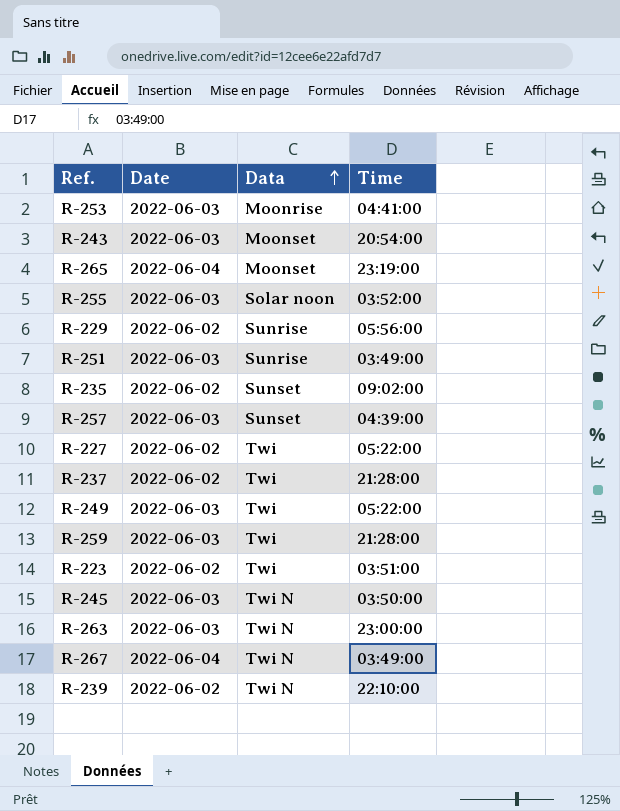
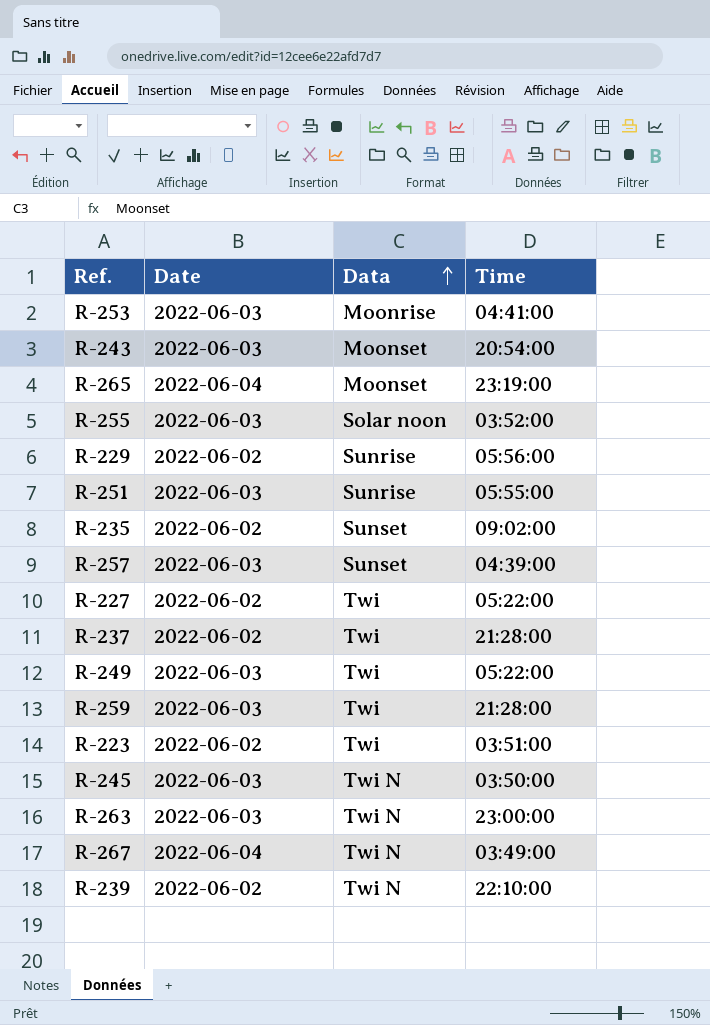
R-251 | Time: 03:49:00 -> 05:55:00

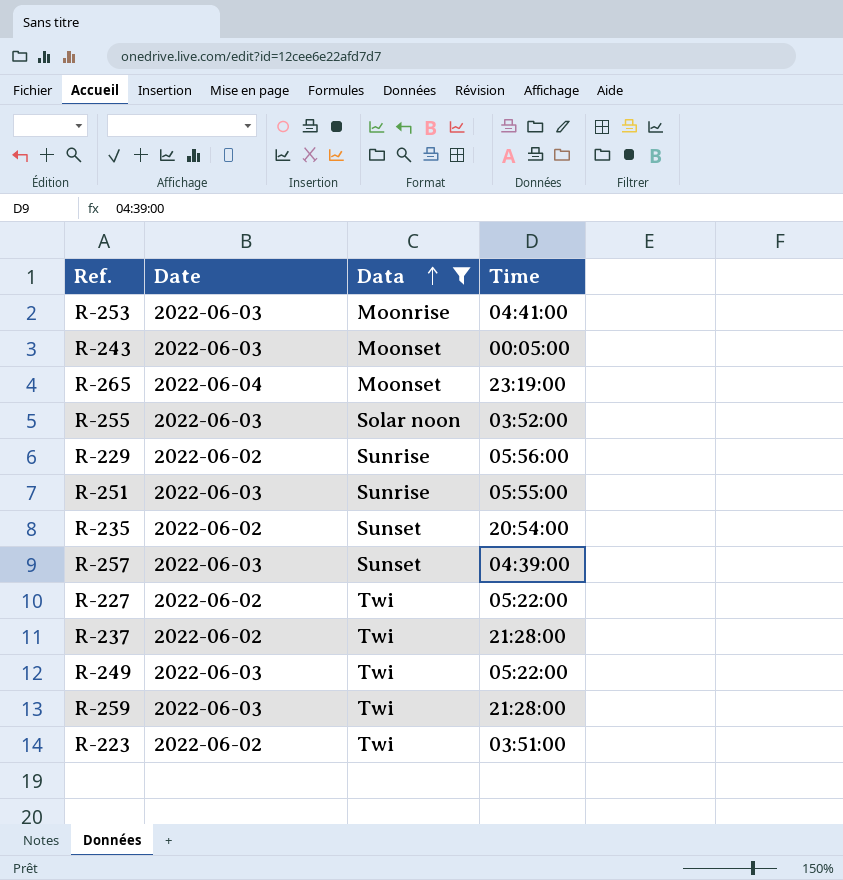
filter: none -> Data != Twi N
R-243 | Time: 20:54:00 -> 00:05:00
R-235 | Time: 09:02:00 -> 20:54:00

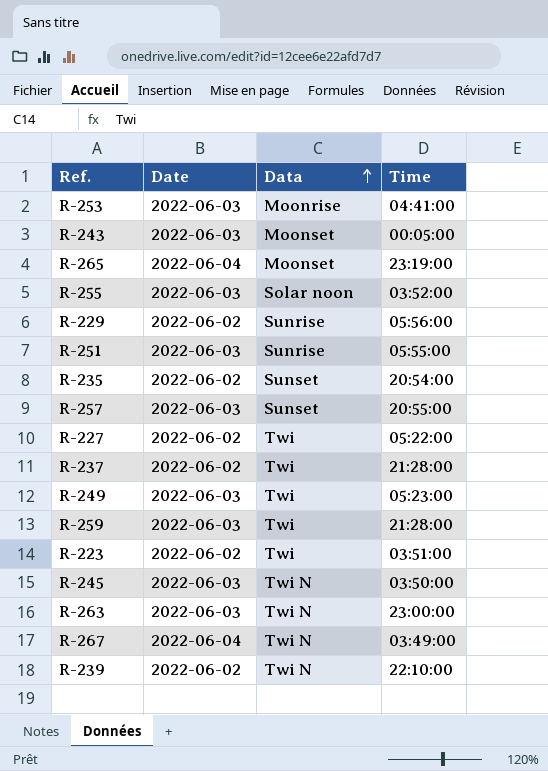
filter: Data != Twi N -> none
R-257 | Time: 04:39:00 -> 20:55:00
R-249 | Time: 05:22:00 -> 05:23:00

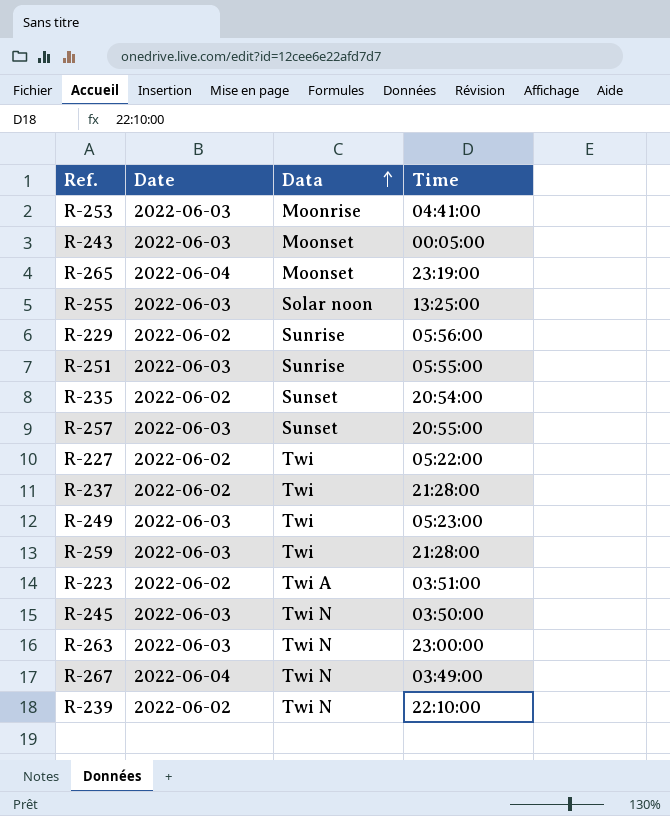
R-255 | Time: 03:52:00 -> 13:25:00
R-223 | Data: Twi -> Twi A

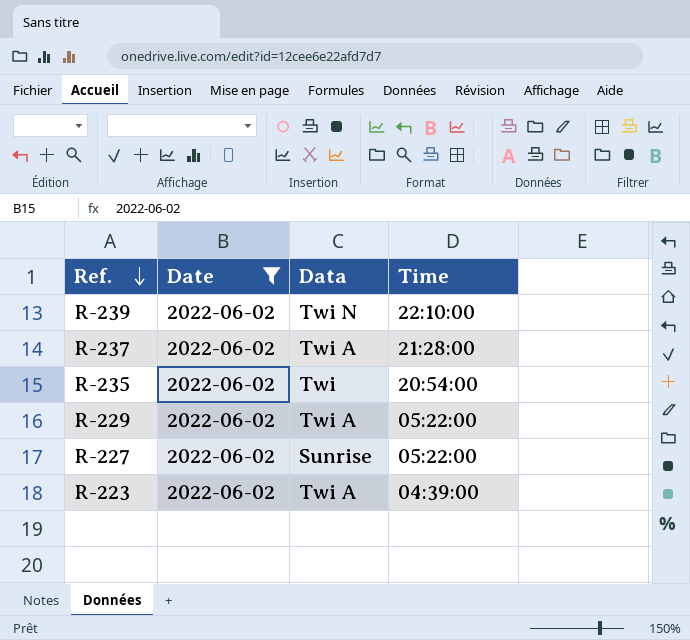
filter: none -> Date = 2022-06-02
row order: Data ascending -> Ref. descending
R-237 | Data: Twi -> Twi A
R-235 | Data: Sunset -> Twi
R-229 | Data: Sunrise -> Twi A
R-229 | Time: 05:56:00 -> 05:22:00
R-227 | Data: Twi -> Sunrise
R-223 | Time: 03:51:00 -> 04:39:00

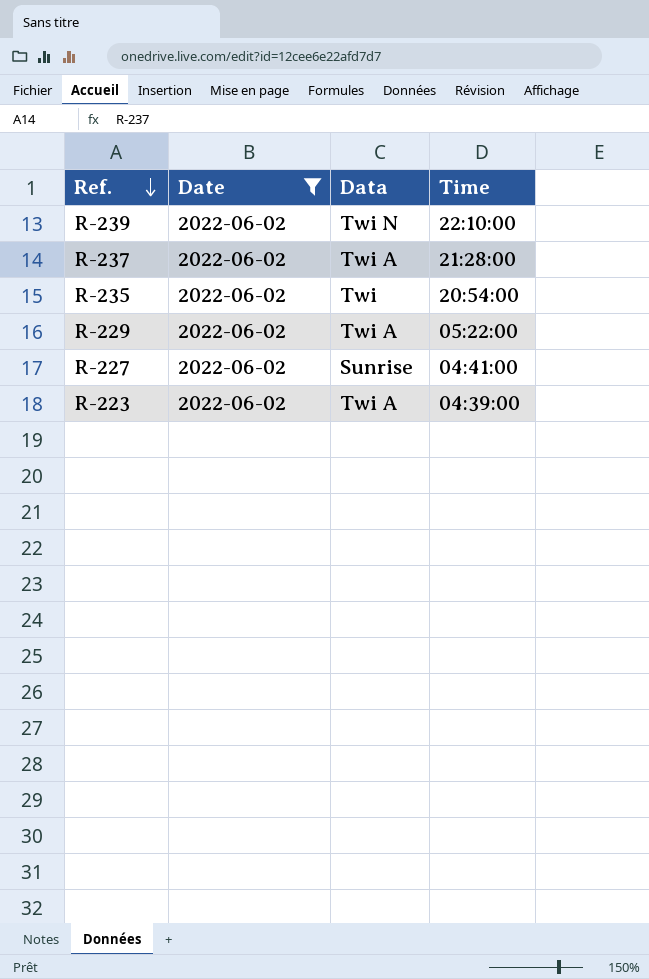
R-227 | Time: 05:22:00 -> 04:41:00

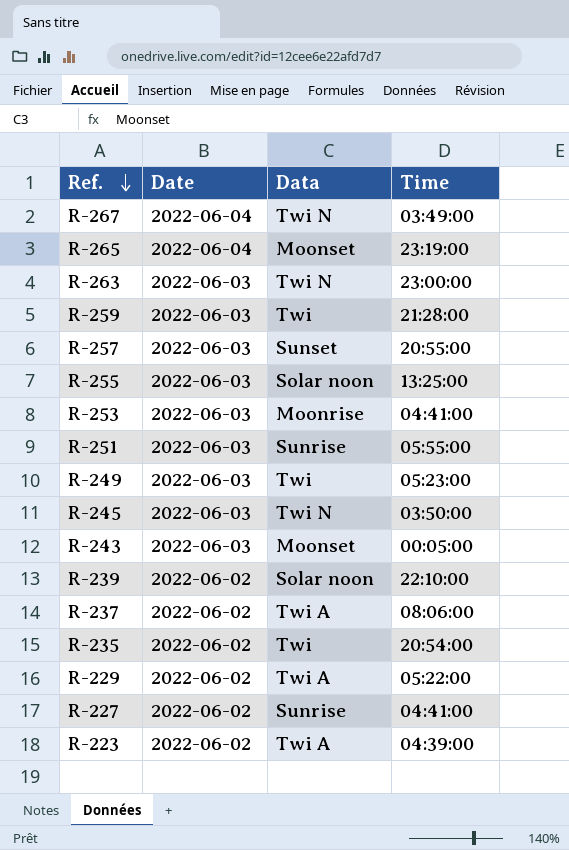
filter: Date = 2022-06-02 -> none
R-239 | Data: Twi N -> Solar noon
R-237 | Time: 21:28:00 -> 08:06:00

